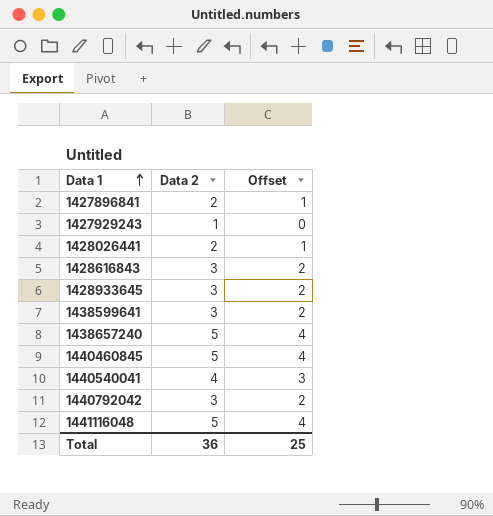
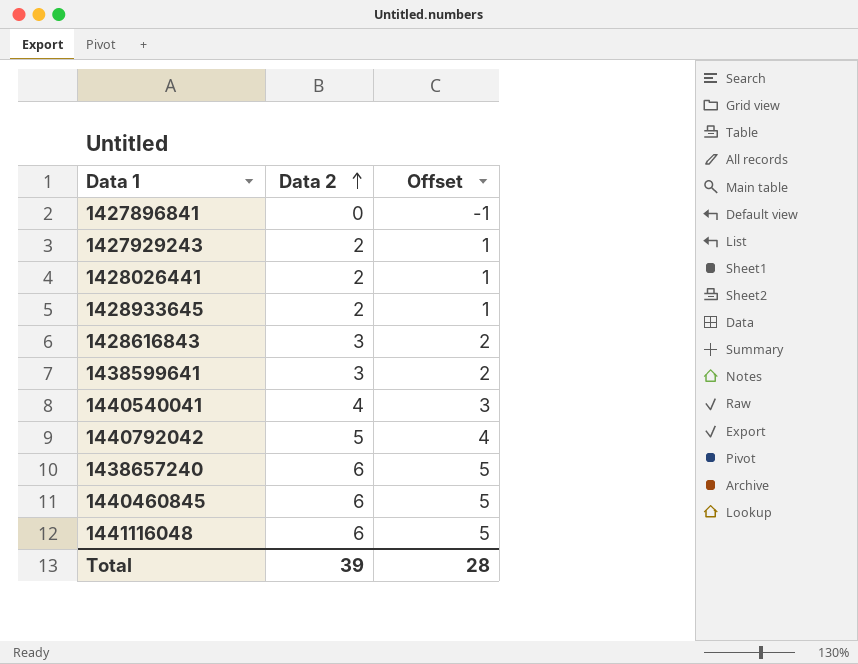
row order: Data 1 ascending -> Data 2 ascending
1427896841 | Data 2: 2 -> 0
1427896841 | Offset: 1 -> -1
1427929243 | Data 2: 1 -> 2
1427929243 | Offset: 0 -> 1
1428933645 | Data 2: 3 -> 2
1428933645 | Offset: 2 -> 1
1440792042 | Data 2: 3 -> 5
1440792042 | Offset: 2 -> 4
1438657240 | Data 2: 5 -> 6
1438657240 | Offset: 4 -> 5
1440460845 | Data 2: 5 -> 6
1440460845 | Offset: 4 -> 5
1441116048 | Data 2: 5 -> 6
1441116048 | Offset: 4 -> 5
Total | Data 2: 36 -> 39
Total | Offset: 25 -> 28

